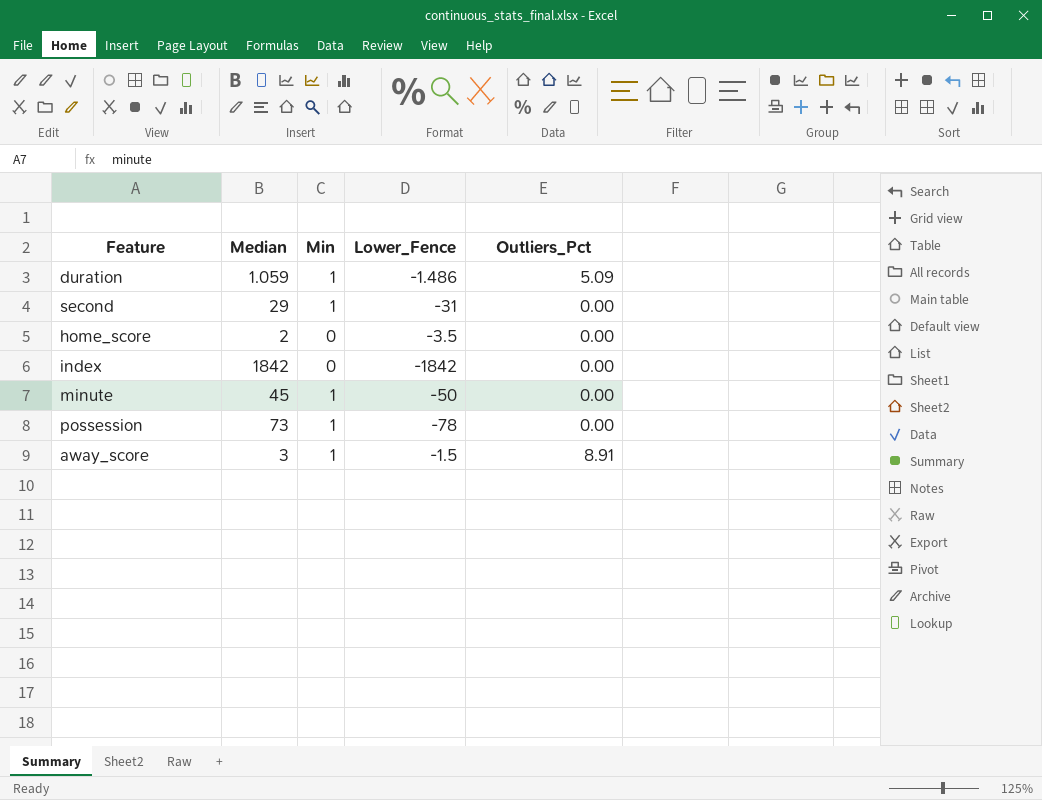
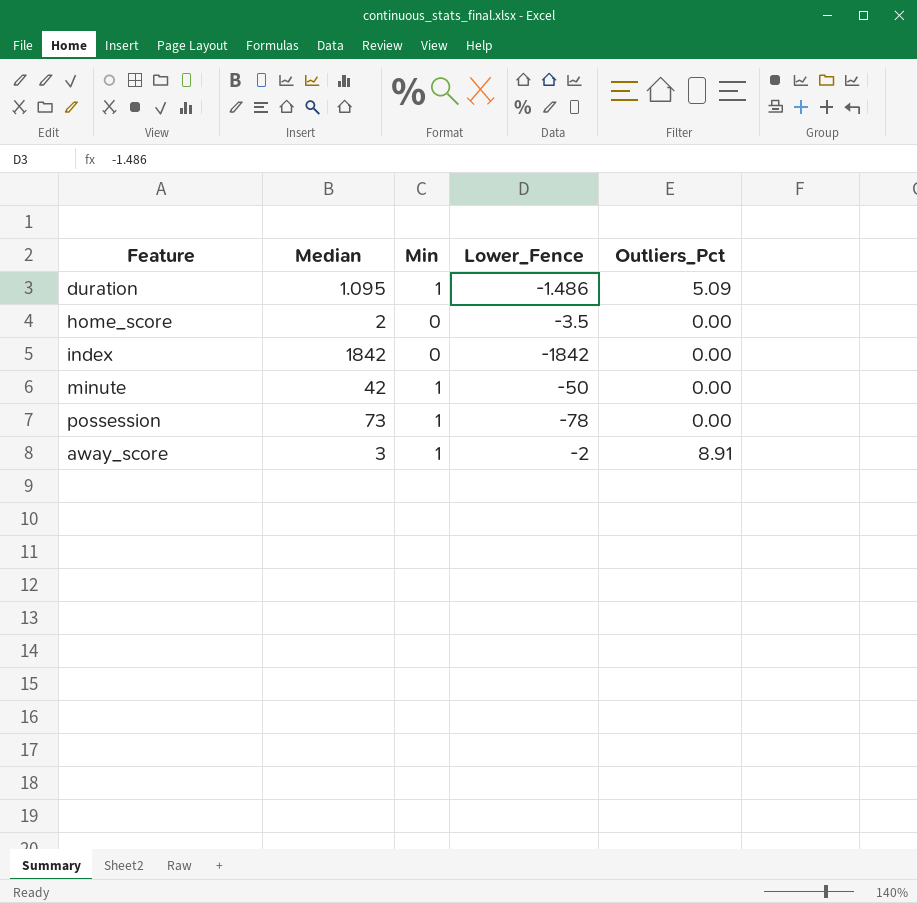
row second: 29 | 1 | -31 | 0.00 -> none
duration | Median: 1.059 -> 1.095
minute | Median: 45 -> 42
away_score | Lower_Fence: -1.5 -> -2

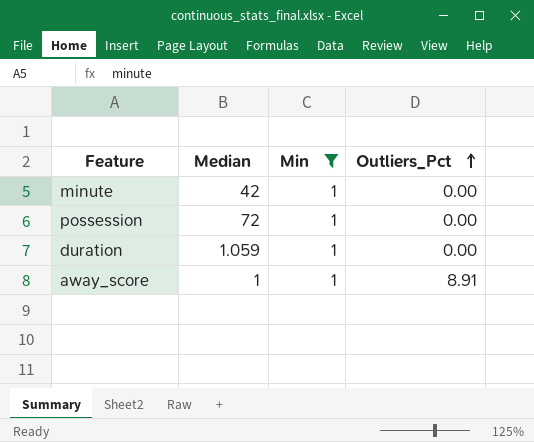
filter: none -> Min = 1
row order: none -> Outliers_Pct ascending
column Lower_Fence | position: 4 -> none
possession | Median: 73 -> 72
duration | Median: 1.095 -> 1.059
duration | Outliers_Pct: 5.09 -> 0.00
away_score | Median: 3 -> 1

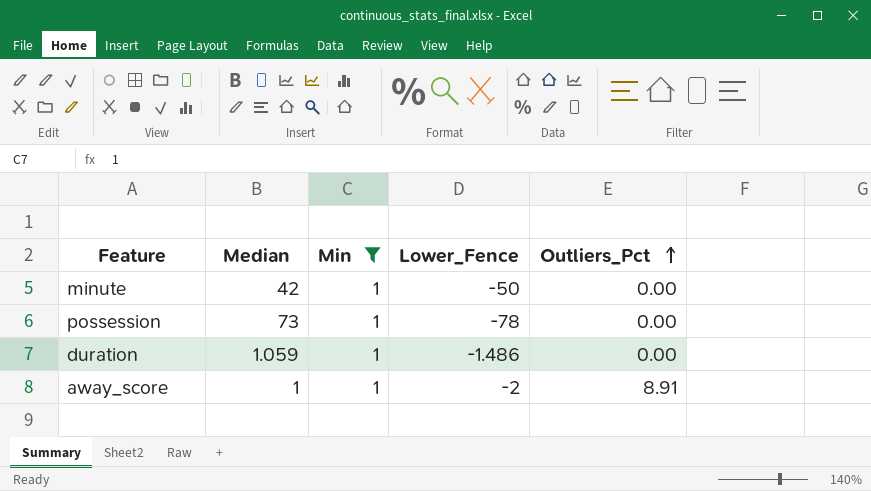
column Lower_Fence | position: none -> 4
possession | Median: 72 -> 73

